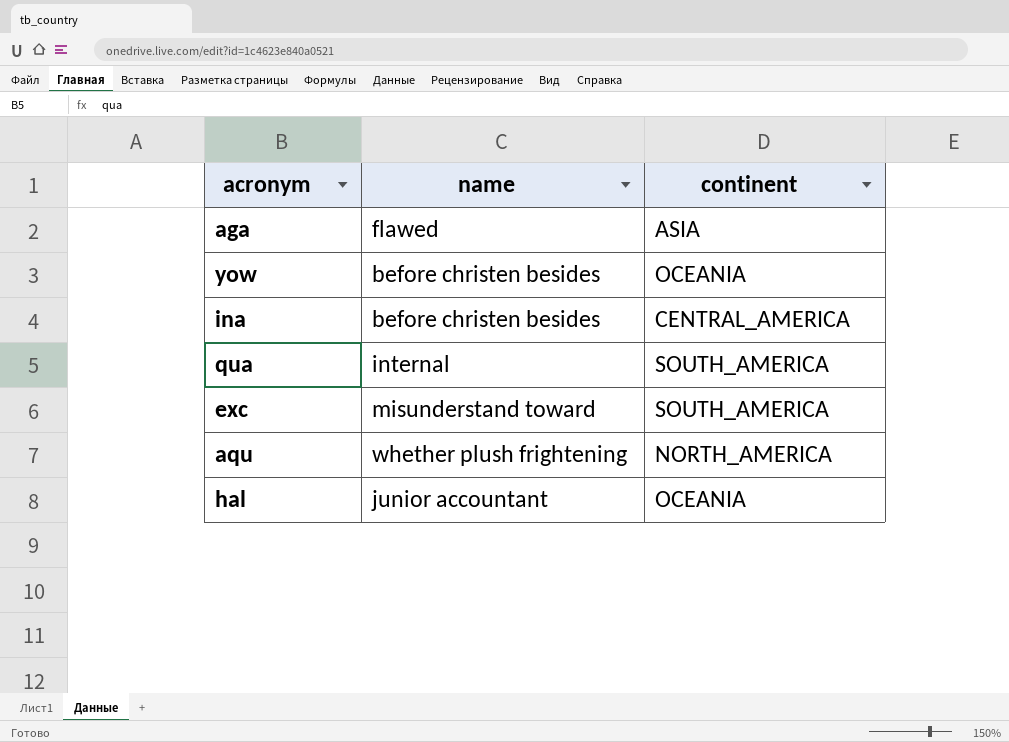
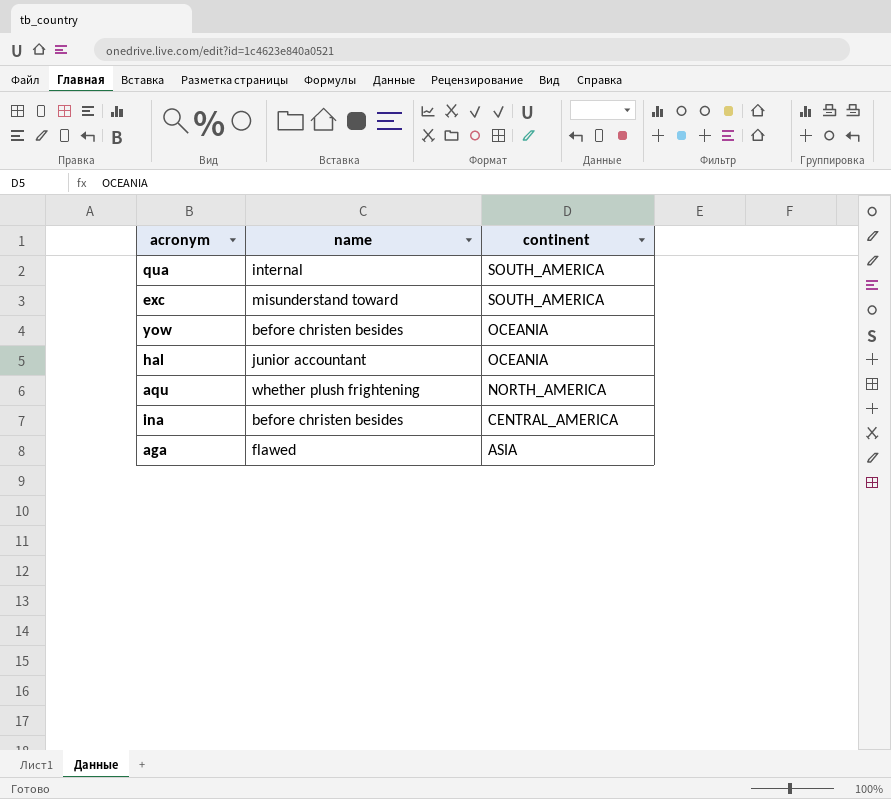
row order: none -> continent descending

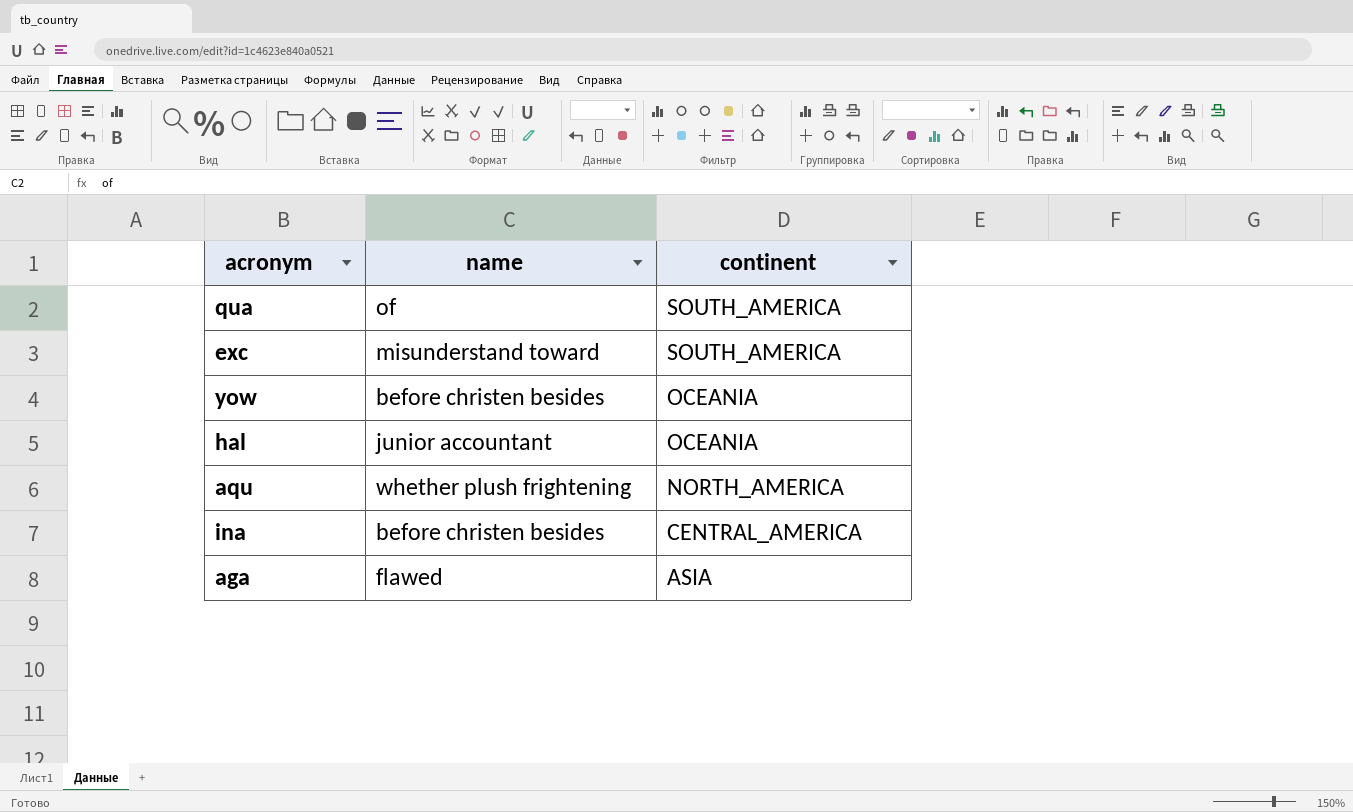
qua | name: internal -> of

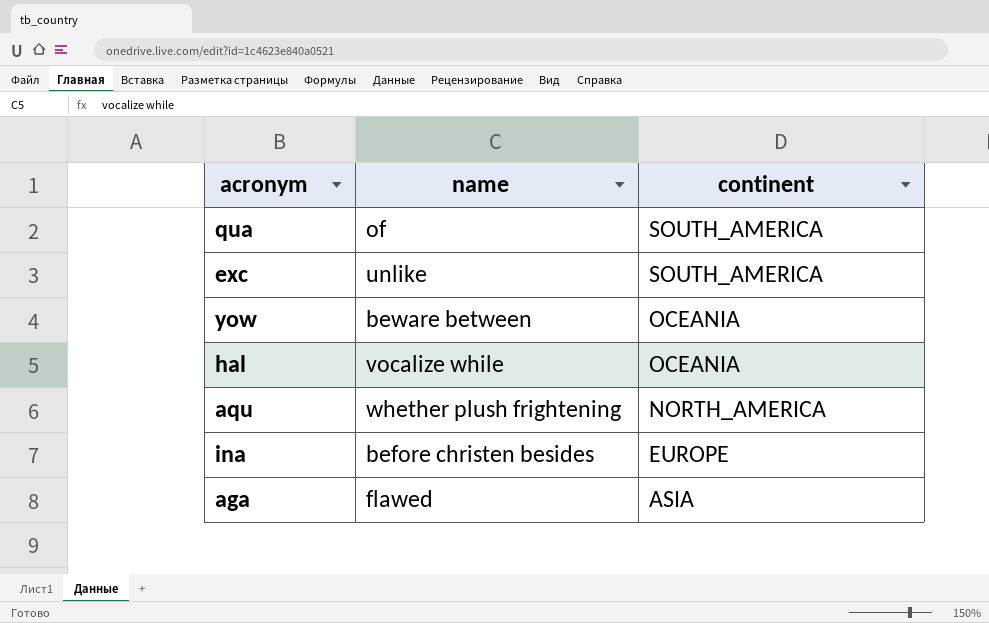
exc | name: misunderstand toward -> unlike
yow | name: before christen besides -> beware between
hal | name: junior accountant -> vocalize while
ina | continent: CENTRAL_AMERICA -> EUROPE

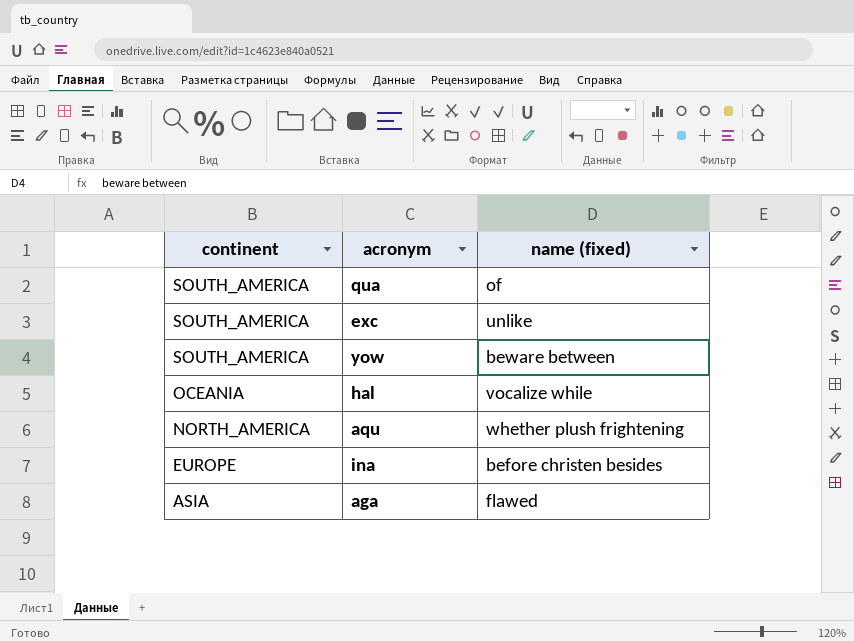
column continent | position: 3 -> 1
column name: name -> name (fixed)
yow | continent: OCEANIA -> SOUTH_AMERICA

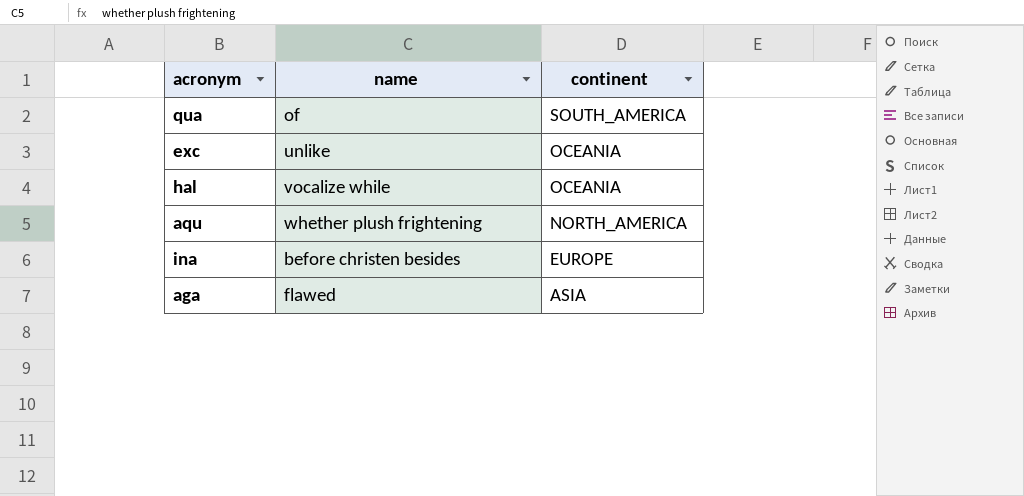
column name: name (fixed) -> name
column continent | position: 1 -> 3
row yow: SOUTH_AMERICA | beware between -> none
exc | continent: SOUTH_AMERICA -> OCEANIA

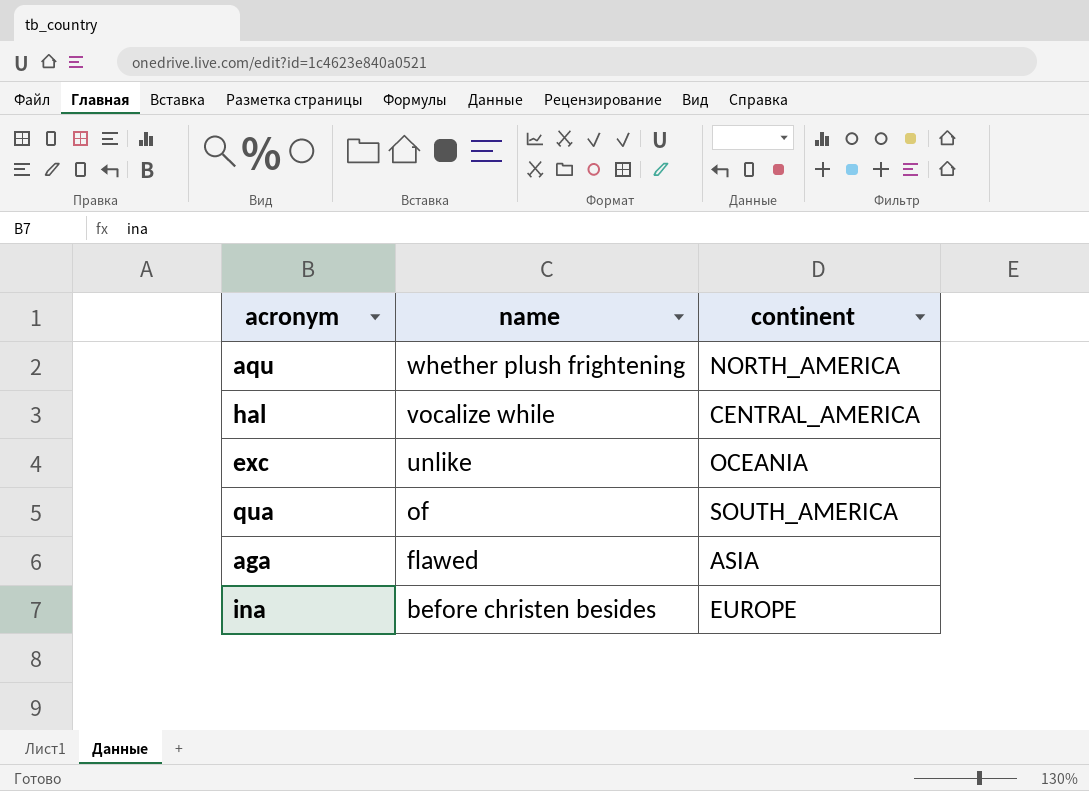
row order: continent descending -> name descending
hal | continent: OCEANIA -> CENTRAL_AMERICA

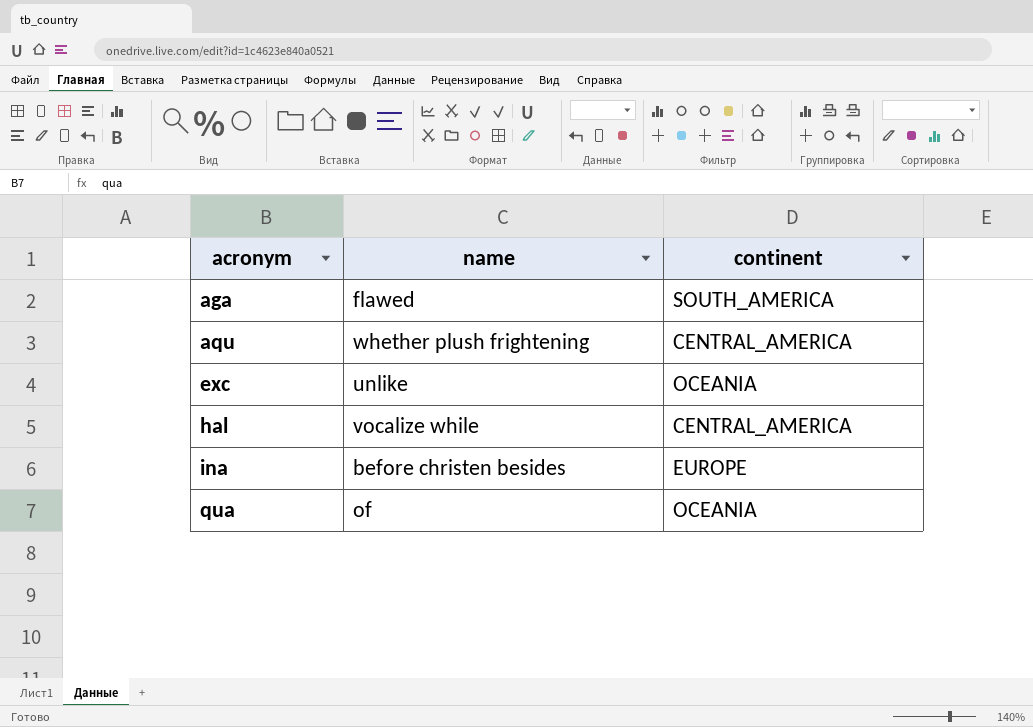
row order: name descending -> acronym ascending
aga | continent: ASIA -> SOUTH_AMERICA
aqu | continent: NORTH_AMERICA -> CENTRAL_AMERICA
qua | continent: SOUTH_AMERICA -> OCEANIA

